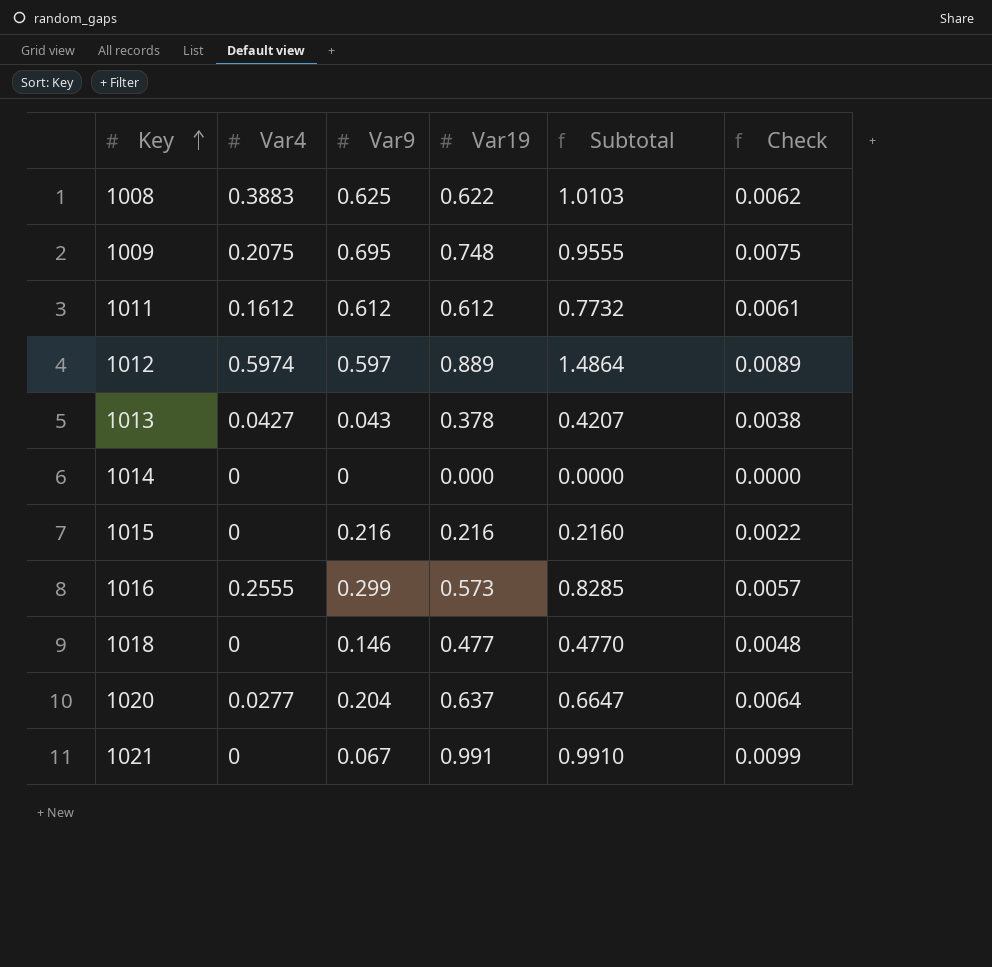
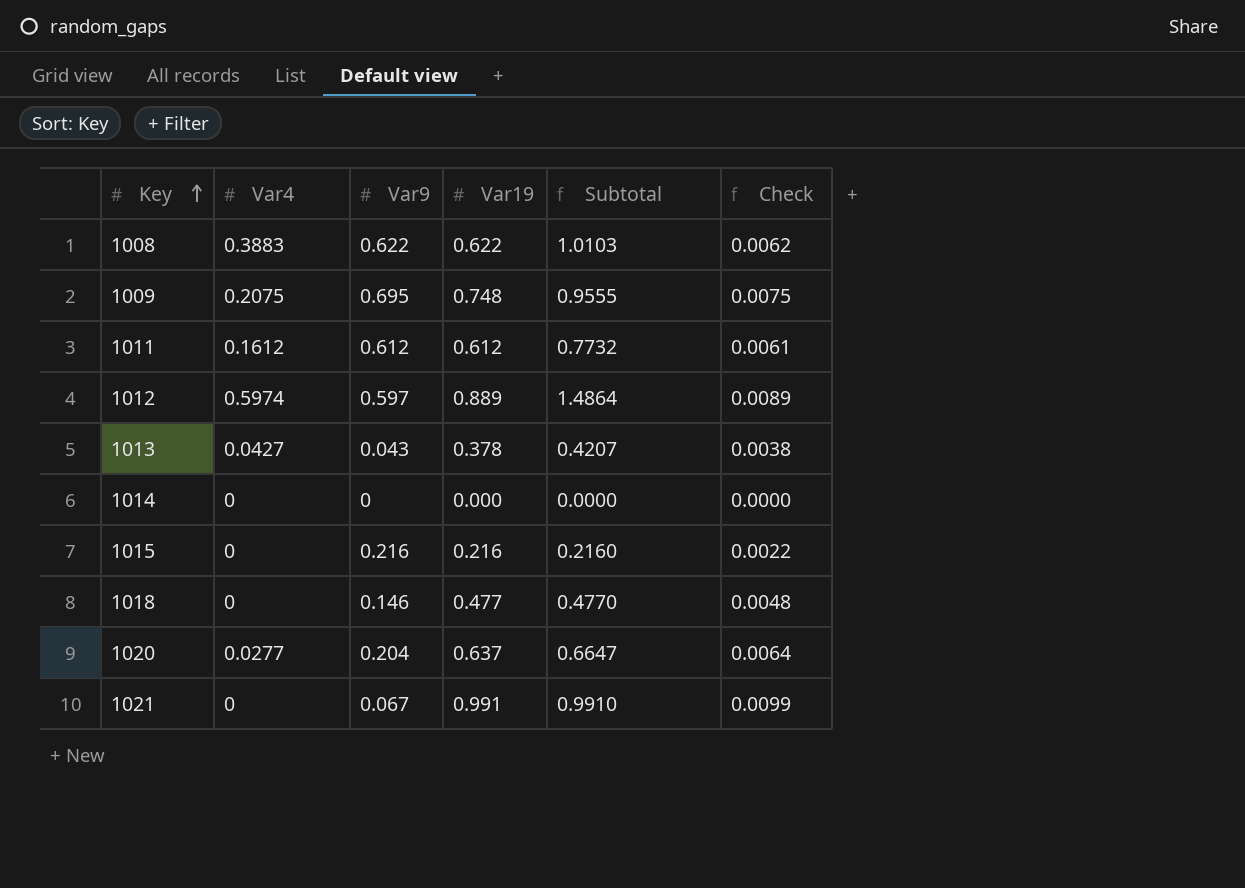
row 1016: 0.2555 | 0.299 | 0.573 | 0.8285 | 0.0057 -> none
1008 | Var9: 0.625 -> 0.622

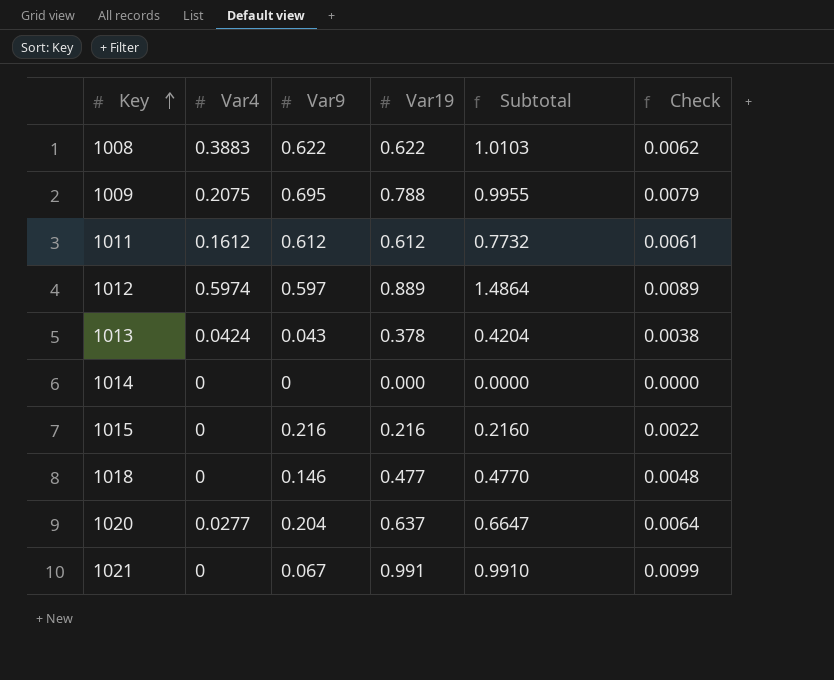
1009 | Var19: 0.748 -> 0.788
1009 | Subtotal: 0.9555 -> 0.9955
1009 | Check: 0.0075 -> 0.0079
1013 | Var4: 0.0427 -> 0.0424
1013 | Subtotal: 0.4207 -> 0.4204

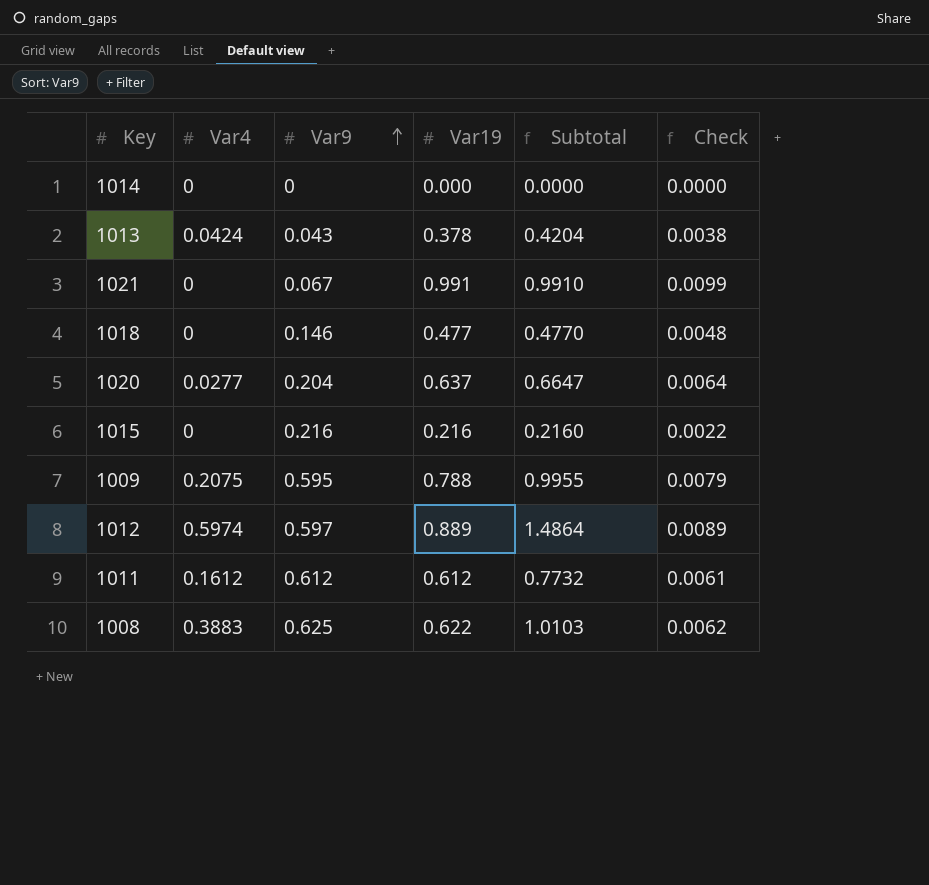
row order: Key ascending -> Var9 ascending
1009 | Var9: 0.695 -> 0.595
1008 | Var9: 0.622 -> 0.625

